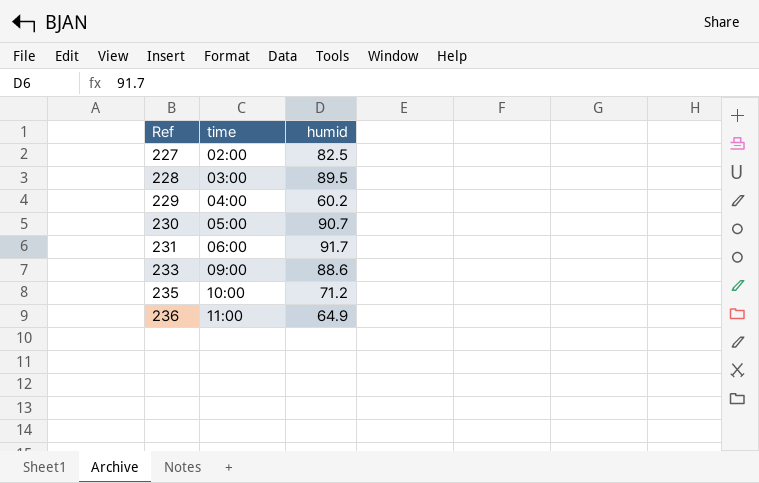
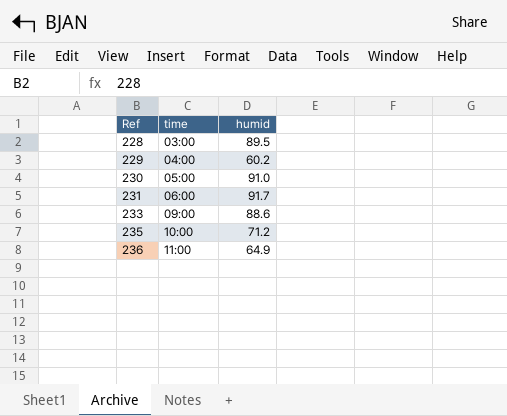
row 227: 02:00 | 82.5 -> none
230 | humid: 90.7 -> 91.0

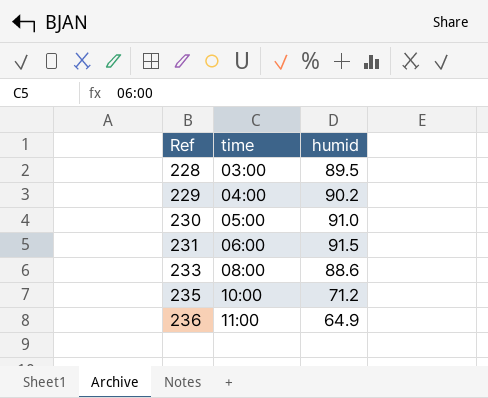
229 | humid: 60.2 -> 90.2
231 | humid: 91.7 -> 91.5
233 | time: 09:00 -> 08:00

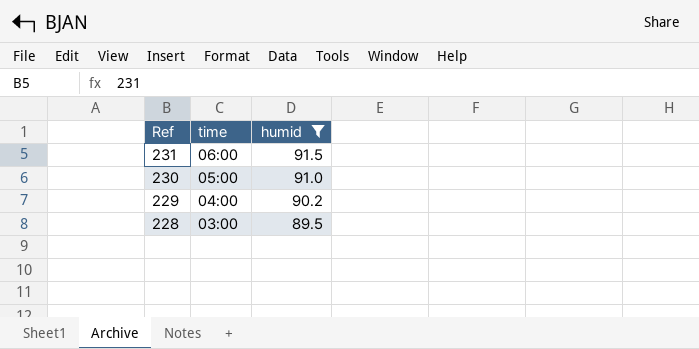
filter: none -> humid >= 89.5
row order: Ref ascending -> Ref descending

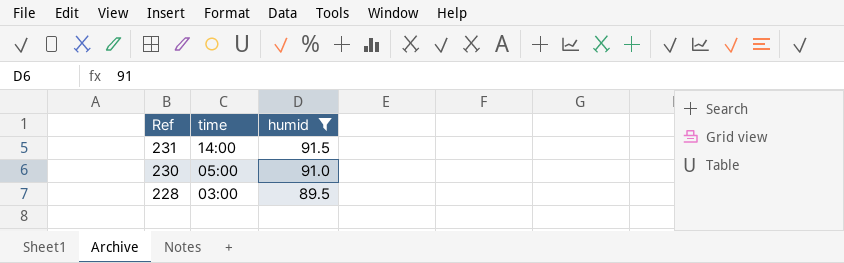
row 229: 04:00 | 90.2 -> none
231 | time: 06:00 -> 14:00

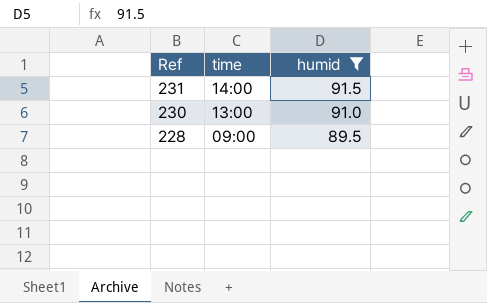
230 | time: 05:00 -> 13:00
228 | time: 03:00 -> 09:00

